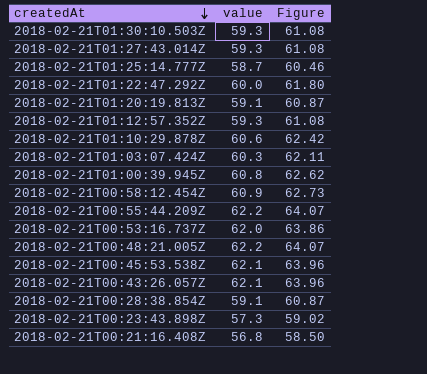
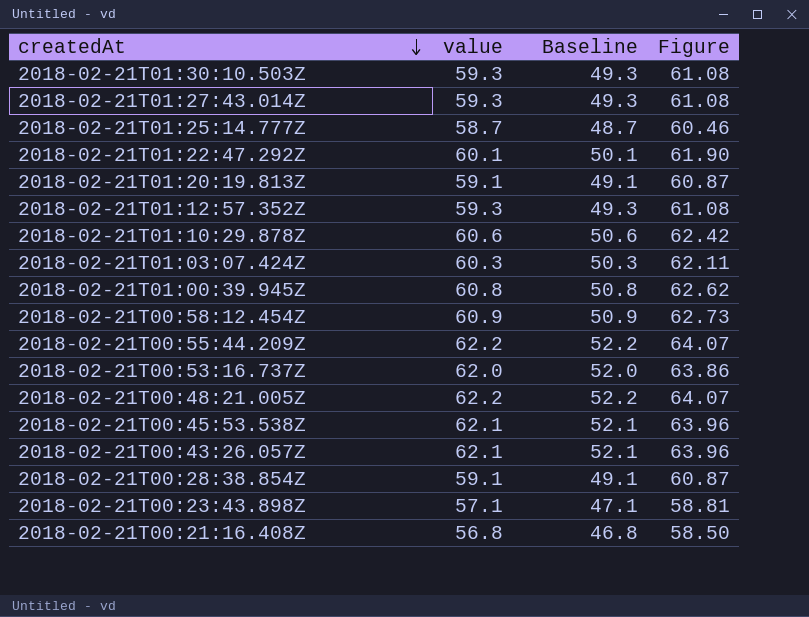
column Baseline | formula: none -> [value] - 10
2018-02-21T01:22:47.292Z | value: 60.0 -> 60.1
2018-02-21T01:22:47.292Z | Figure: 61.80 -> 61.90
2018-02-21T00:23:43.898Z | value: 57.3 -> 57.1
2018-02-21T00:23:43.898Z | Figure: 59.02 -> 58.81

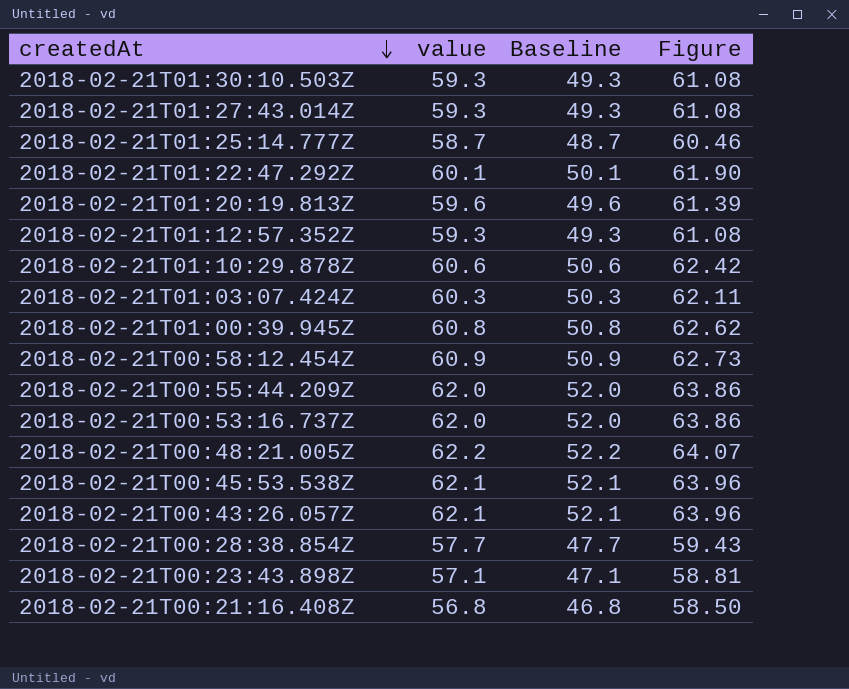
2018-02-21T01:20:19.813Z | value: 59.1 -> 59.6
2018-02-21T01:20:19.813Z | Baseline: 49.1 -> 49.6
2018-02-21T01:20:19.813Z | Figure: 60.87 -> 61.39
2018-02-21T00:55:44.209Z | value: 62.2 -> 62.0
2018-02-21T00:55:44.209Z | Baseline: 52.2 -> 52.0
2018-02-21T00:55:44.209Z | Figure: 64.07 -> 63.86
2018-02-21T00:28:38.854Z | value: 59.1 -> 57.7
2018-02-21T00:28:38.854Z | Baseline: 49.1 -> 47.7
2018-02-21T00:28:38.854Z | Figure: 60.87 -> 59.43

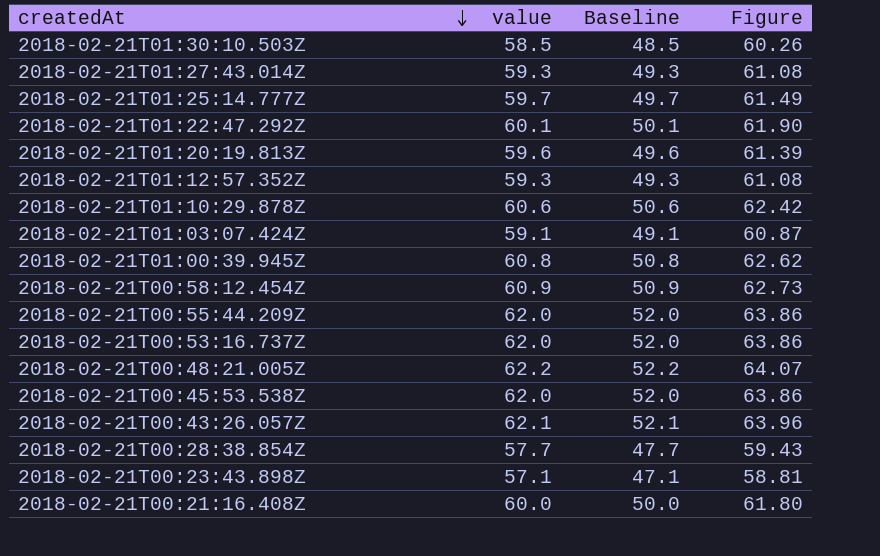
2018-02-21T01:30:10.503Z | value: 59.3 -> 58.5
2018-02-21T01:30:10.503Z | Baseline: 49.3 -> 48.5
2018-02-21T01:30:10.503Z | Figure: 61.08 -> 60.26
2018-02-21T01:25:14.777Z | value: 58.7 -> 59.7
2018-02-21T01:25:14.777Z | Baseline: 48.7 -> 49.7
2018-02-21T01:25:14.777Z | Figure: 60.46 -> 61.49
2018-02-21T01:03:07.424Z | value: 60.3 -> 59.1
2018-02-21T01:03:07.424Z | Baseline: 50.3 -> 49.1
2018-02-21T01:03:07.424Z | Figure: 62.11 -> 60.87
2018-02-21T00:45:53.538Z | value: 62.1 -> 62.0
2018-02-21T00:45:53.538Z | Baseline: 52.1 -> 52.0
2018-02-21T00:45:53.538Z | Figure: 63.96 -> 63.86
2018-02-21T00:21:16.408Z | value: 56.8 -> 60.0
2018-02-21T00:21:16.408Z | Baseline: 46.8 -> 50.0
2018-02-21T00:21:16.408Z | Figure: 58.50 -> 61.80

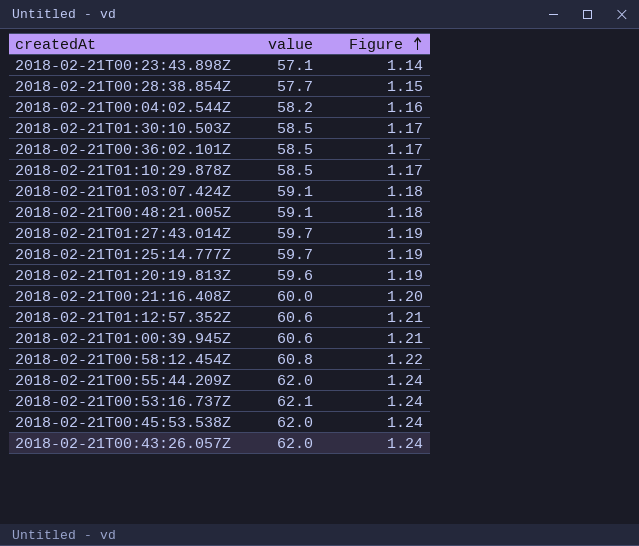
row order: createdAt descending -> Figure ascending
column Baseline | formula: [value] - 10 -> none
column Figure | formula: [value] * 1.03 -> [value] * 0.02
row 2018-02-21T01:22:47.292Z: 60.1 | 50.1 | 61.90 -> none
row 2018-02-21T00:04:02.544Z: none -> 58.2 | 1.16
row 2018-02-21T00:36:02.101Z: none -> 58.5 | 1.17
2018-02-21T01:10:29.878Z | value: 60.6 -> 58.5
2018-02-21T00:48:21.005Z | value: 62.2 -> 59.1
2018-02-21T01:27:43.014Z | value: 59.3 -> 59.7
2018-02-21T01:12:57.352Z | value: 59.3 -> 60.6
2018-02-21T01:00:39.945Z | value: 60.8 -> 60.6
2018-02-21T00:58:12.454Z | value: 60.9 -> 60.8
2018-02-21T00:53:16.737Z | value: 62.0 -> 62.1
2018-02-21T00:43:26.057Z | value: 62.1 -> 62.0

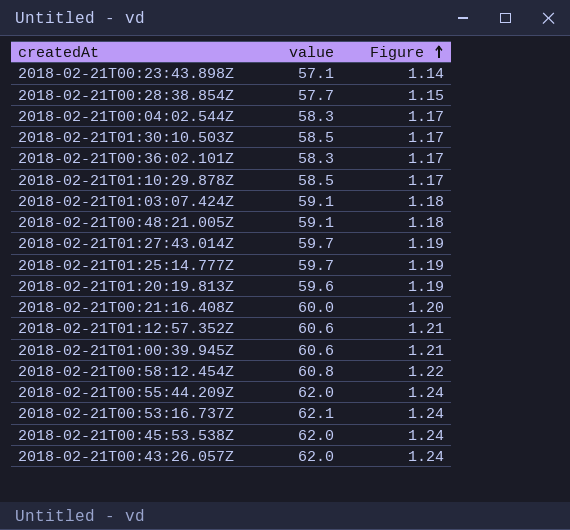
2018-02-21T00:04:02.544Z | value: 58.2 -> 58.3
2018-02-21T00:04:02.544Z | Figure: 1.16 -> 1.17
2018-02-21T00:36:02.101Z | value: 58.5 -> 58.3

